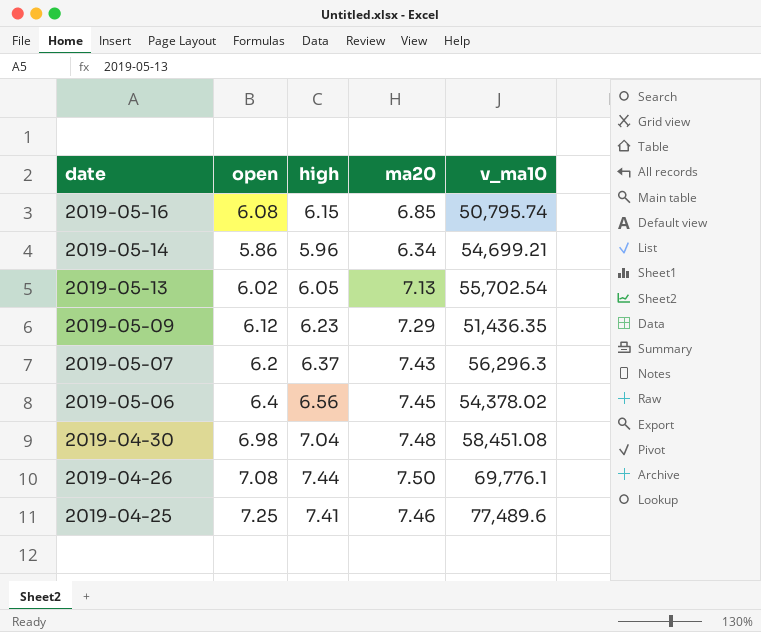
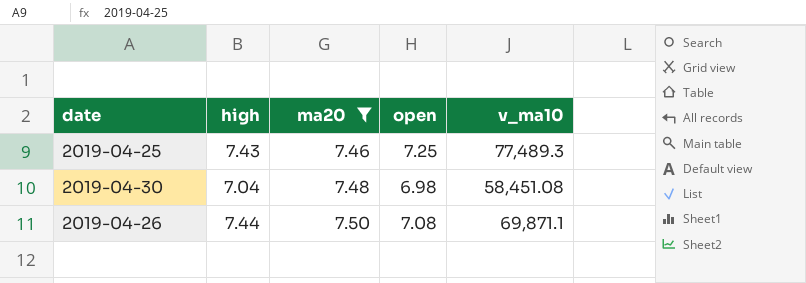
filter: none -> ma20 >= 7.46
row order: date descending -> ma20 ascending
column open | position: 2 -> 4
2019-04-25 | high: 7.41 -> 7.43
2019-04-25 | v_ma10: 77,489.6 -> 77,489.3
2019-04-26 | v_ma10: 69,776.1 -> 69,871.1

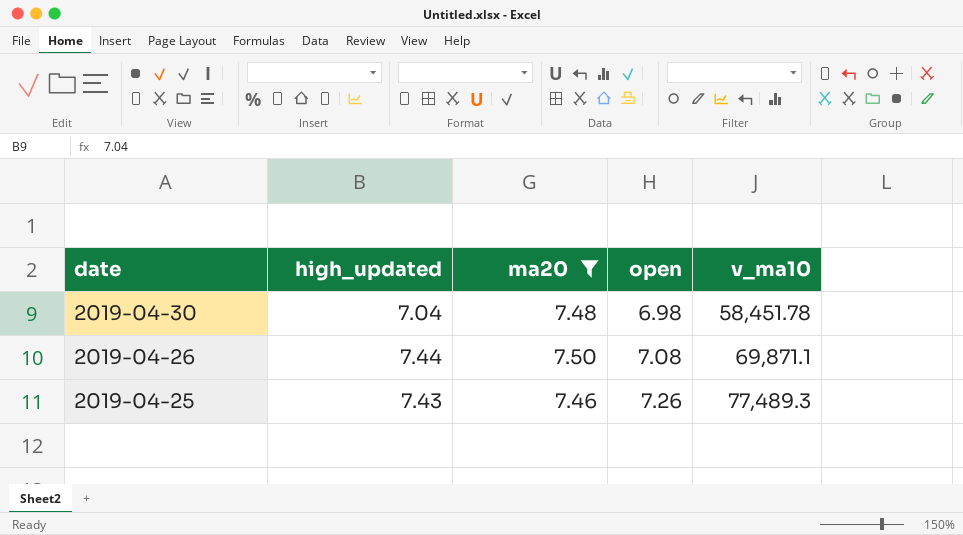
row order: ma20 ascending -> date descending
column name: high -> high_updated
2019-04-30 | v_ma10: 58,451.08 -> 58,451.78
2019-04-25 | open: 7.25 -> 7.26

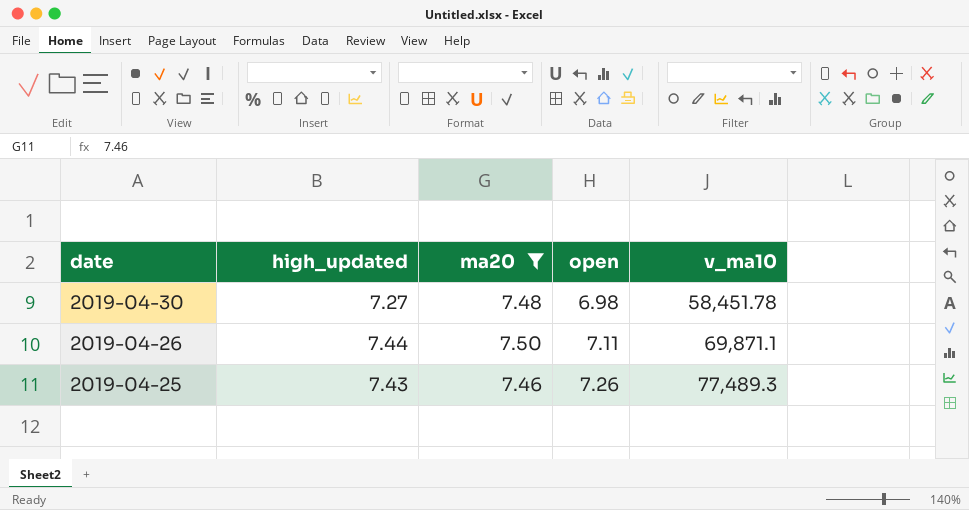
2019-04-30 | high_updated: 7.04 -> 7.27
2019-04-26 | open: 7.08 -> 7.11

